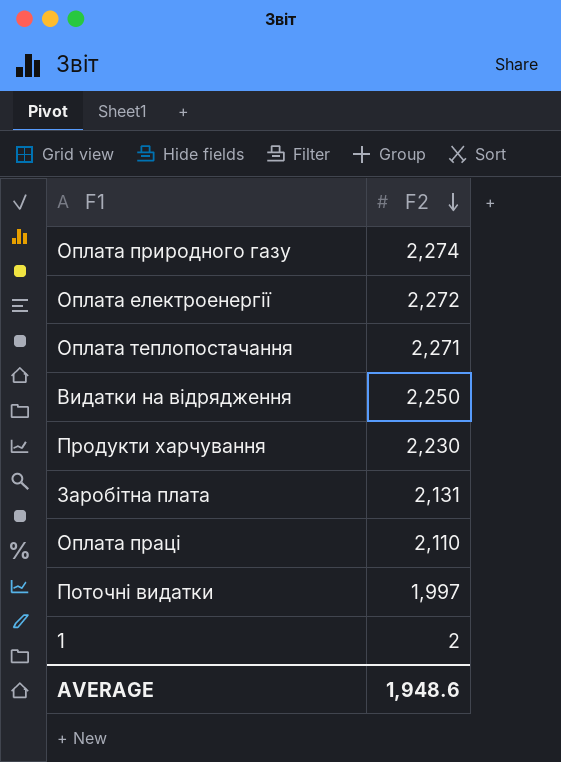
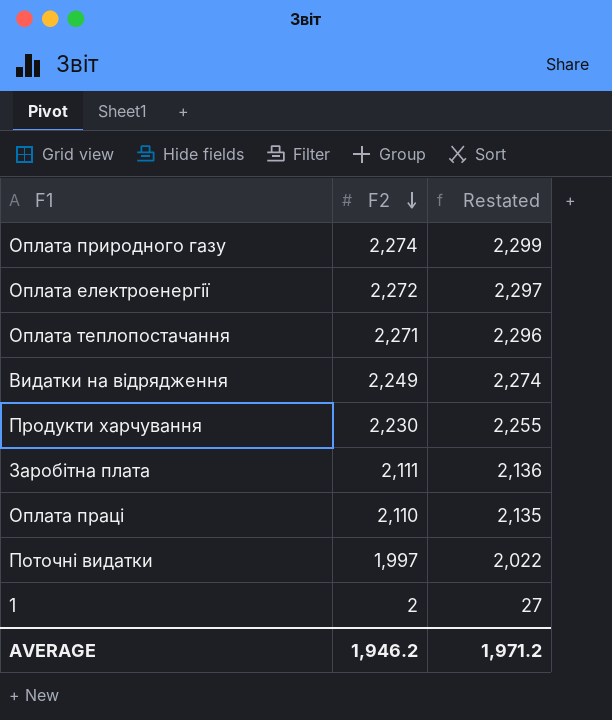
column Restated | formula: none -> [F2] + 25
Видатки на відрядження | F2: 2,250 -> 2,249
Заробітна плата | F2: 2,131 -> 2,111
AVERAGE | F2: 1,948.6 -> 1,946.2

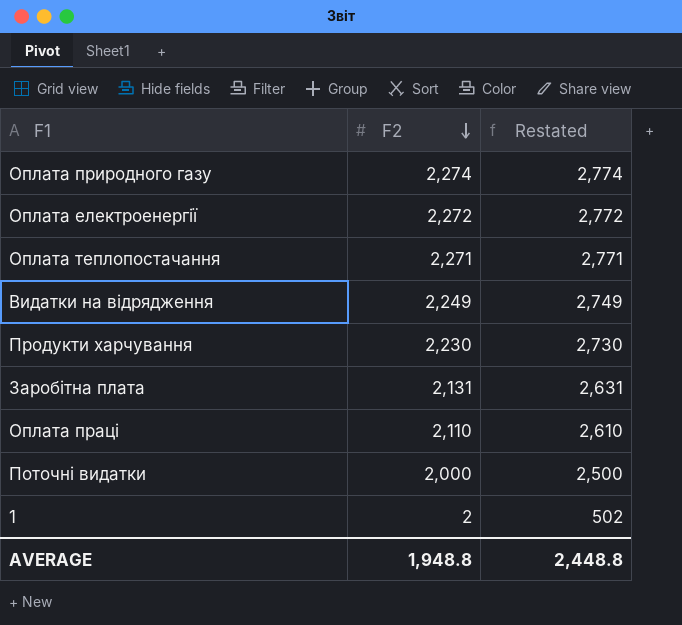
column Restated | formula: [F2] + 25 -> [F2] + 500
Заробітна плата | F2: 2,111 -> 2,131
Поточні видатки | F2: 1,997 -> 2,000
AVERAGE | F2: 1,946.2 -> 1,948.8
AVERAGE | Restated: 1,971.2 -> 2,448.8

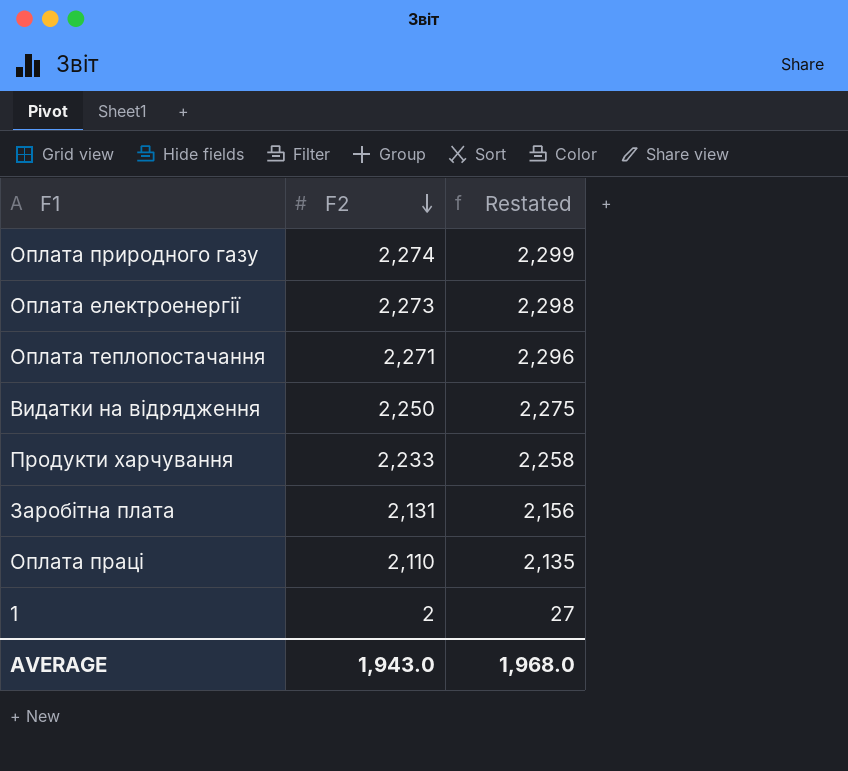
column Restated | formula: [F2] + 500 -> [F2] + 25
row Поточні видатки: 2,000 | 2,500 -> none
Оплата електроенергії | F2: 2,272 -> 2,273
Видатки на відрядження | F2: 2,249 -> 2,250
Продукти харчування | F2: 2,230 -> 2,233
AVERAGE | F2: 1,948.8 -> 1,943.0
AVERAGE | Restated: 2,448.8 -> 1,968.0

